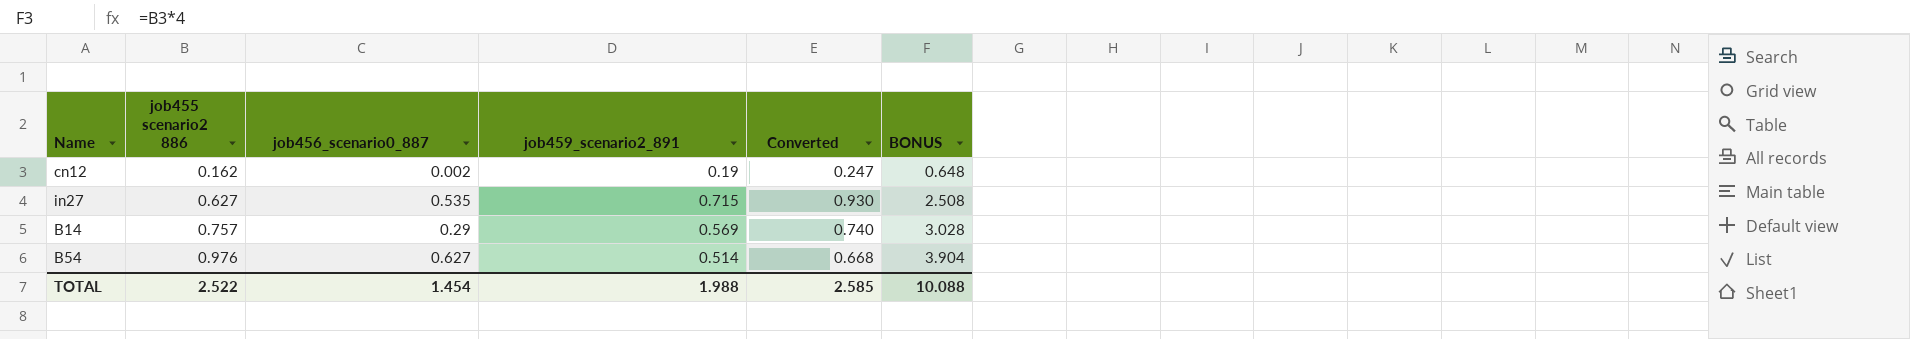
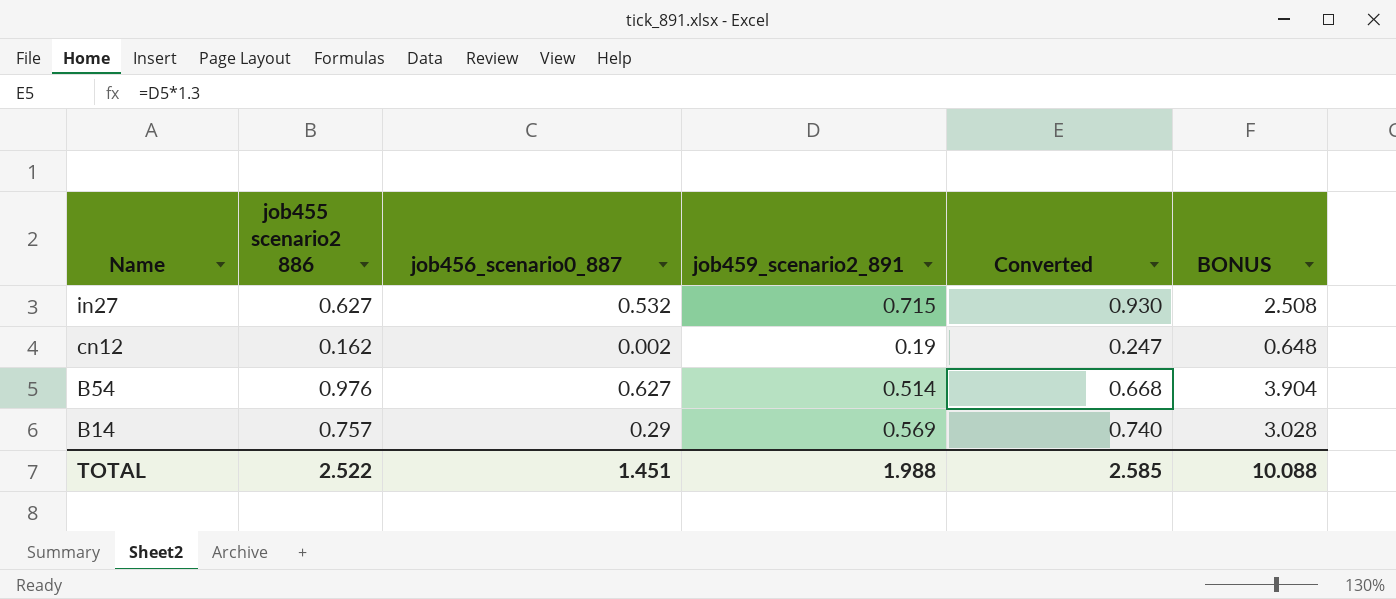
row order: job455 scenario2 886 ascending -> Name descending
in27 | job456_scenario0_887: 0.535 -> 0.532
TOTAL | job456_scenario0_887: 1.454 -> 1.451

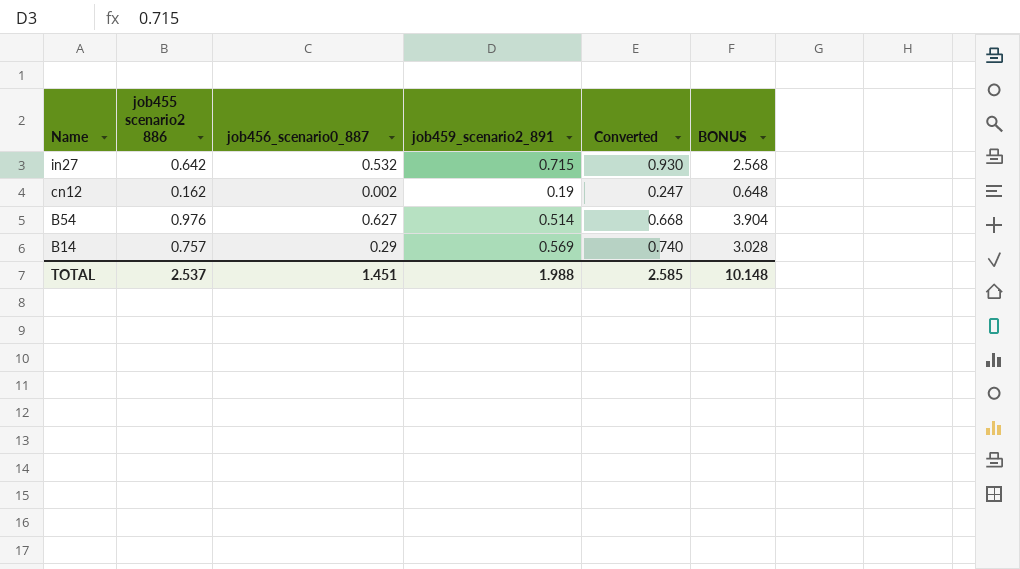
in27 | job455 scenario2 886: 0.627 -> 0.642
in27 | BONUS: 2.508 -> 2.568
TOTAL | job455 scenario2 886: 2.522 -> 2.537
TOTAL | BONUS: 10.088 -> 10.148

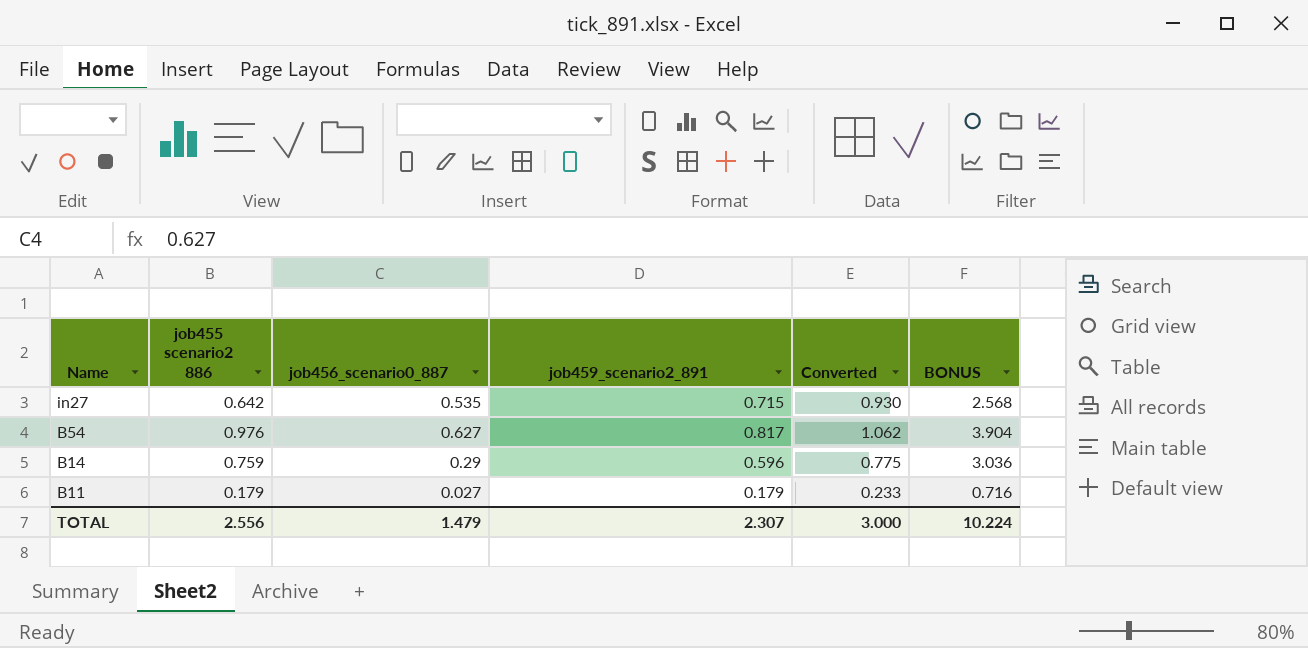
row cn12: 0.162 | 0.002 | 0.19 | 0.247 | 0.648 -> none
in27 | job456_scenario0_887: 0.532 -> 0.535
B54 | job459_scenario2_891: 0.514 -> 0.817
B54 | Converted: 0.668 -> 1.062
B14 | job455 scenario2 886: 0.757 -> 0.759
B14 | job459_scenario2_891: 0.569 -> 0.596
B14 | Converted: 0.740 -> 0.775
B14 | BONUS: 3.028 -> 3.036
row B11: none -> 0.179 | 0.027 | 0.179 | 0.233 | 0.716
TOTAL | job455 scenario2 886: 2.537 -> 2.556
TOTAL | job456_scenario0_887: 1.451 -> 1.479
TOTAL | job459_scenario2_891: 1.988 -> 2.307
TOTAL | Converted: 2.585 -> 3.000
TOTAL | BONUS: 10.148 -> 10.224

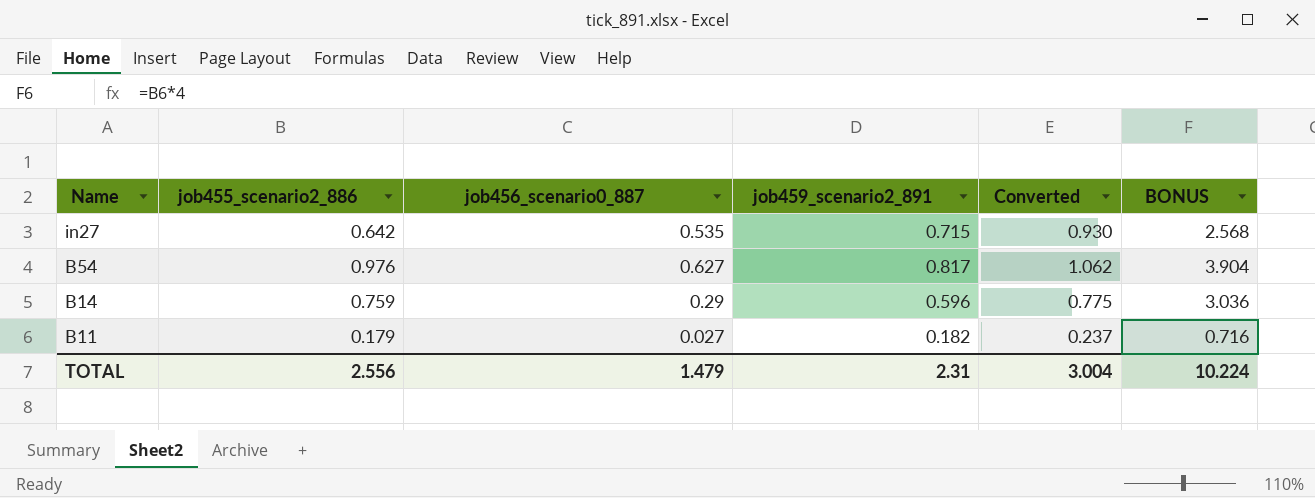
column name: job455 scenario2 886 -> job455_scenario2_886
B11 | job459_scenario2_891: 0.179 -> 0.182
B11 | Converted: 0.233 -> 0.237
TOTAL | job459_scenario2_891: 2.307 -> 2.31
TOTAL | Converted: 3.000 -> 3.004

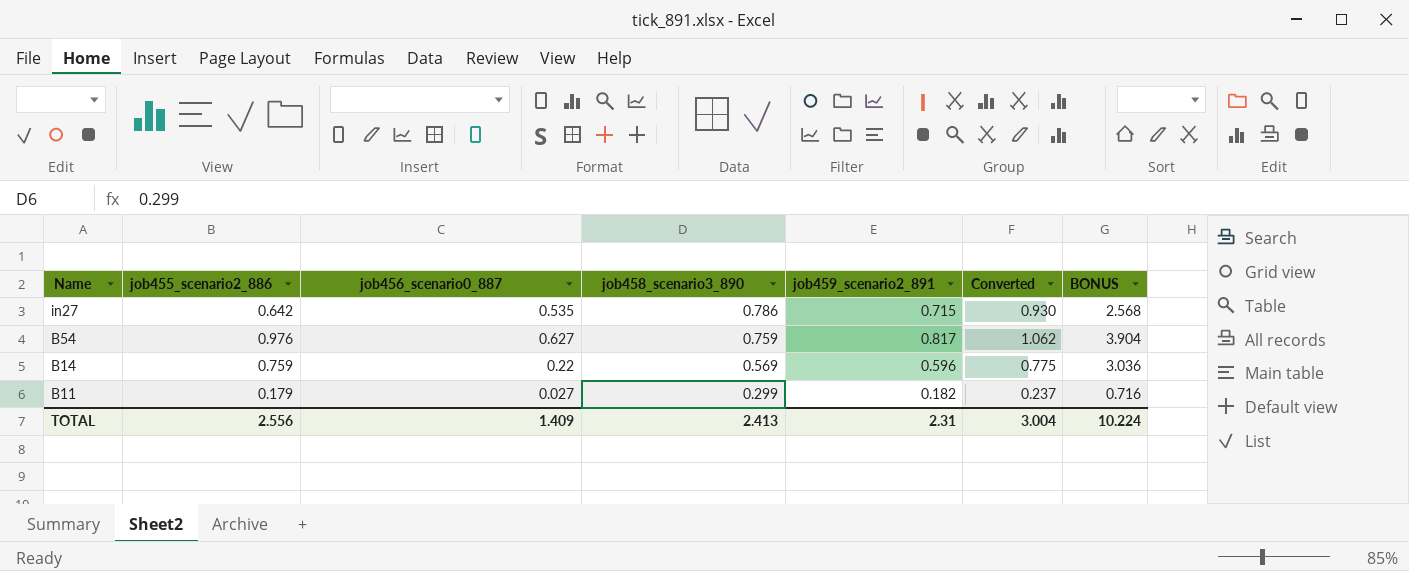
column job458_scenario3_890 | position: none -> 4
B14 | job456_scenario0_887: 0.29 -> 0.22
TOTAL | job456_scenario0_887: 1.479 -> 1.409

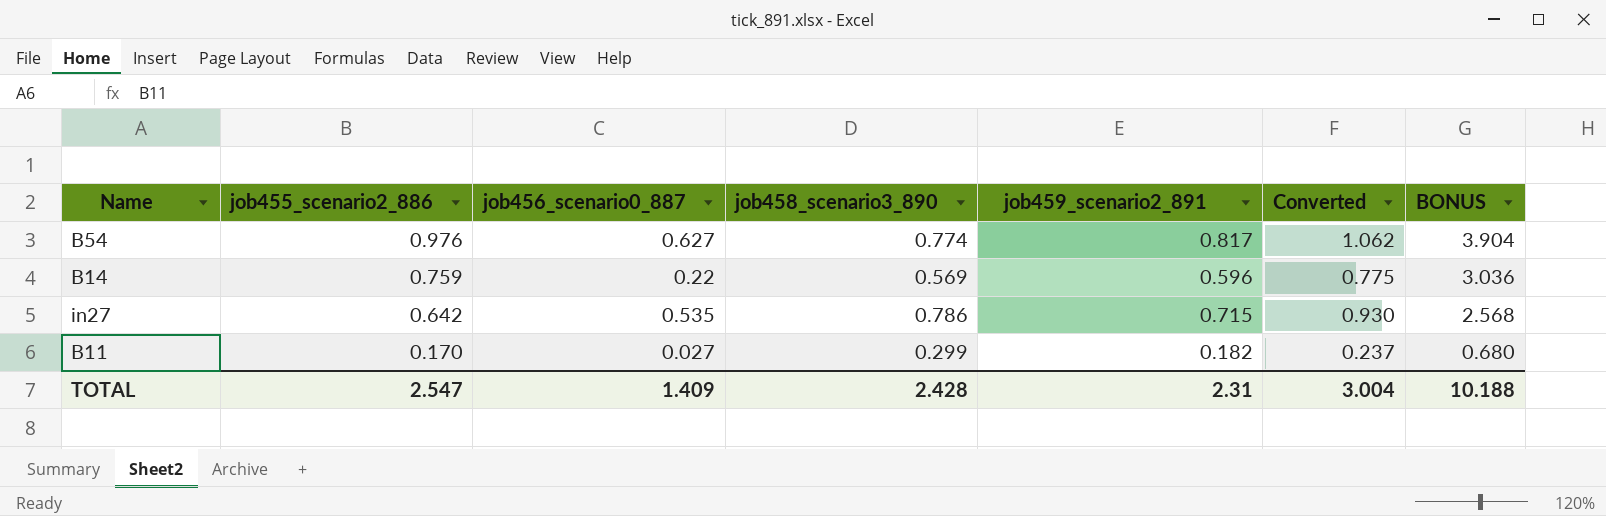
row order: Name descending -> job455_scenario2_886 descending
B54 | job458_scenario3_890: 0.759 -> 0.774
B11 | job455_scenario2_886: 0.179 -> 0.170
B11 | BONUS: 0.716 -> 0.680
TOTAL | job455_scenario2_886: 2.556 -> 2.547
TOTAL | job458_scenario3_890: 2.413 -> 2.428
TOTAL | BONUS: 10.224 -> 10.188

